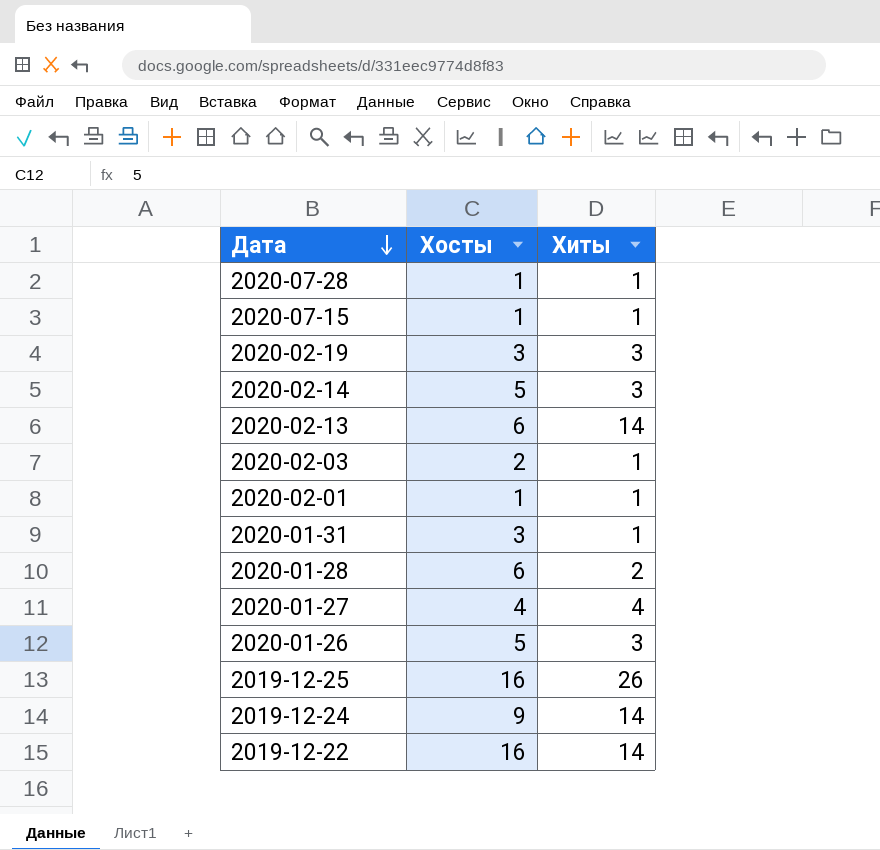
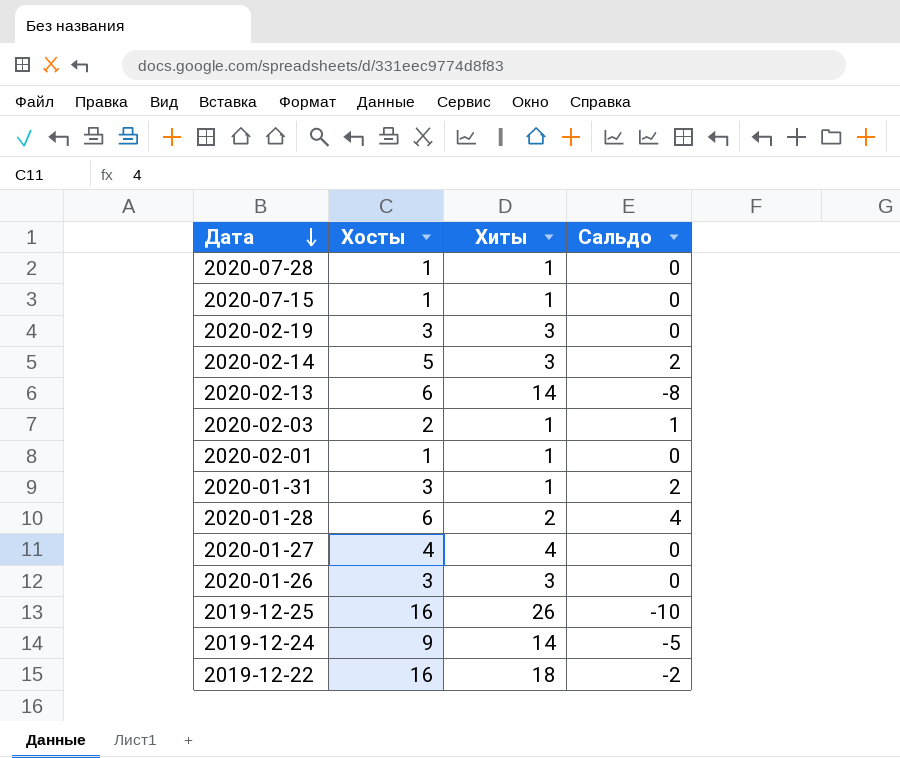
column Сальдо | formula: none -> [Хосты] - [Хиты]
2020-01-26 | Хосты: 5 -> 3
2019-12-22 | Хиты: 14 -> 18

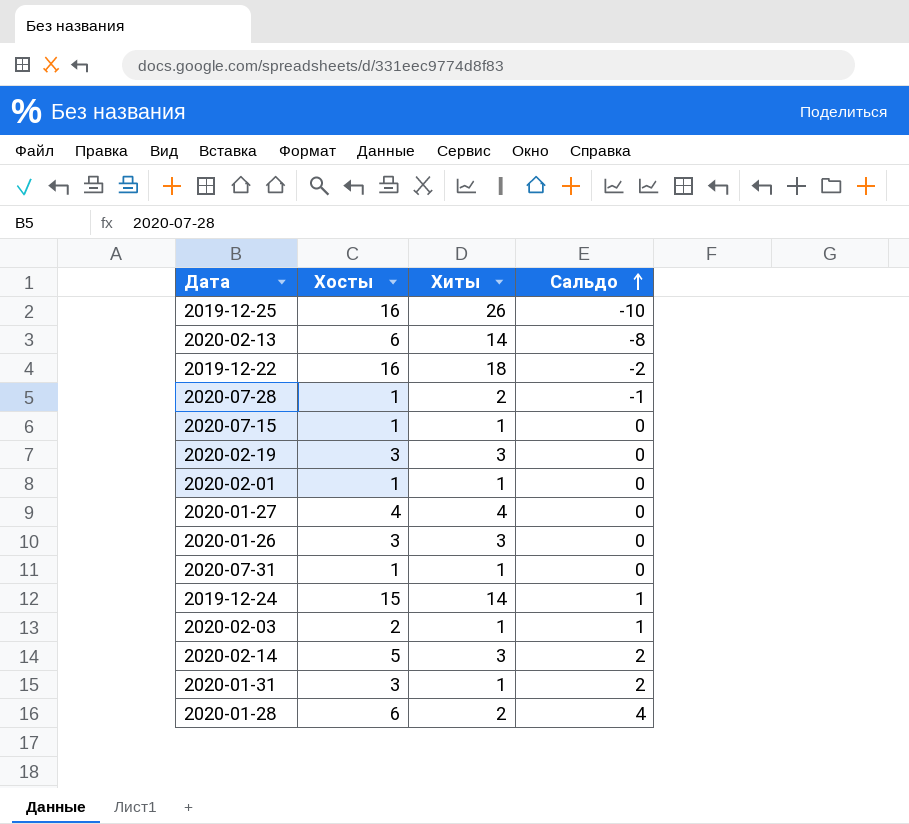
row order: Дата descending -> Сальдо ascending
2020-07-28 | Хиты: 1 -> 2
2020-07-28 | Сальдо: 0 -> -1
row 2020-07-31: none -> 1 | 1 | 0
2019-12-24 | Хосты: 9 -> 15
2019-12-24 | Сальдо: -5 -> 1

